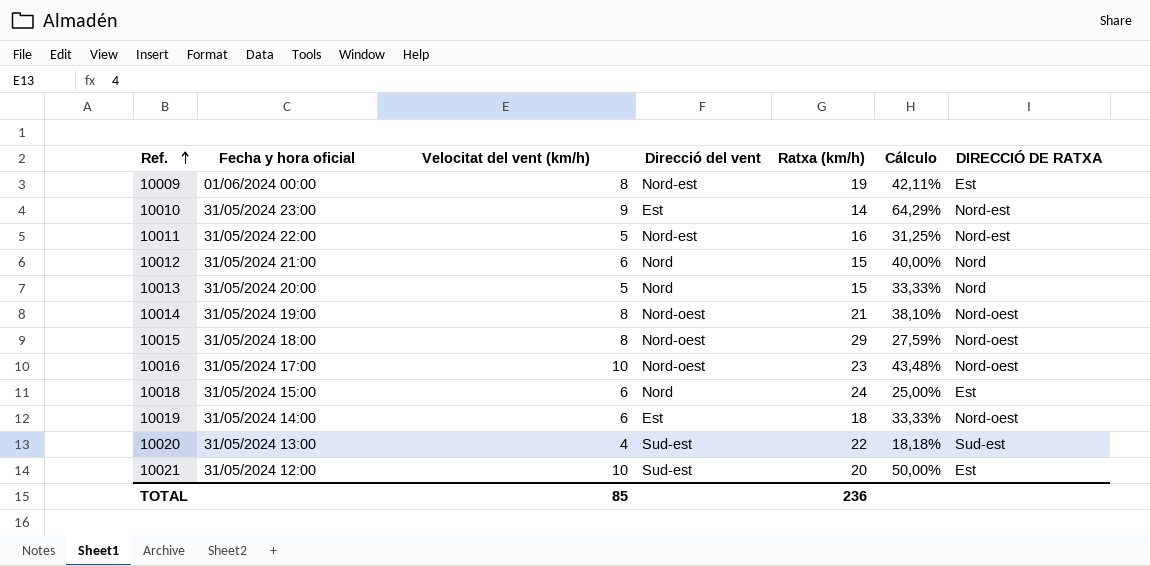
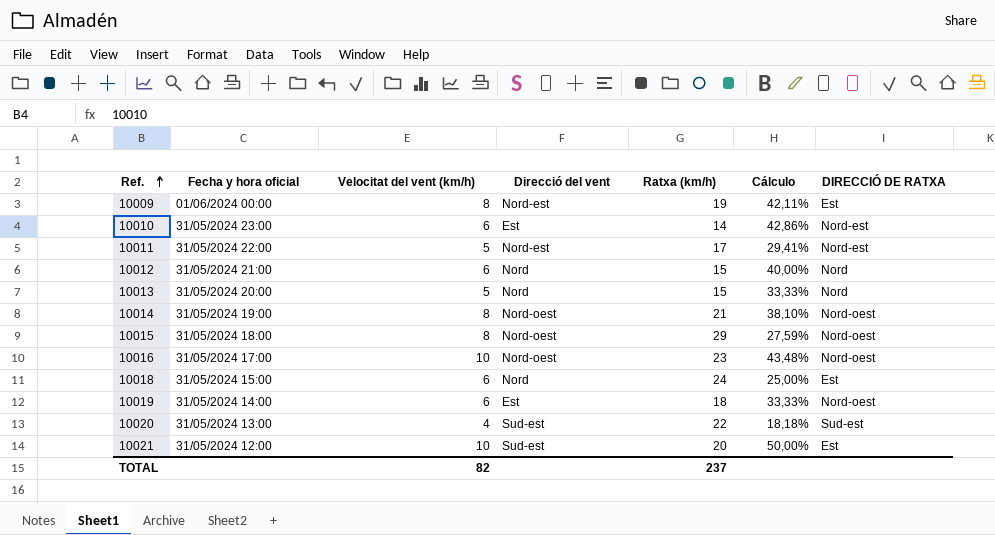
10010 | Velocitat del vent (km/h): 9 -> 6
10010 | Cálculo: 64,29% -> 42,86%
10011 | Ratxa (km/h): 16 -> 17
10011 | Cálculo: 31,25% -> 29,41%
TOTAL | Velocitat del vent (km/h): 85 -> 82
TOTAL | Ratxa (km/h): 236 -> 237

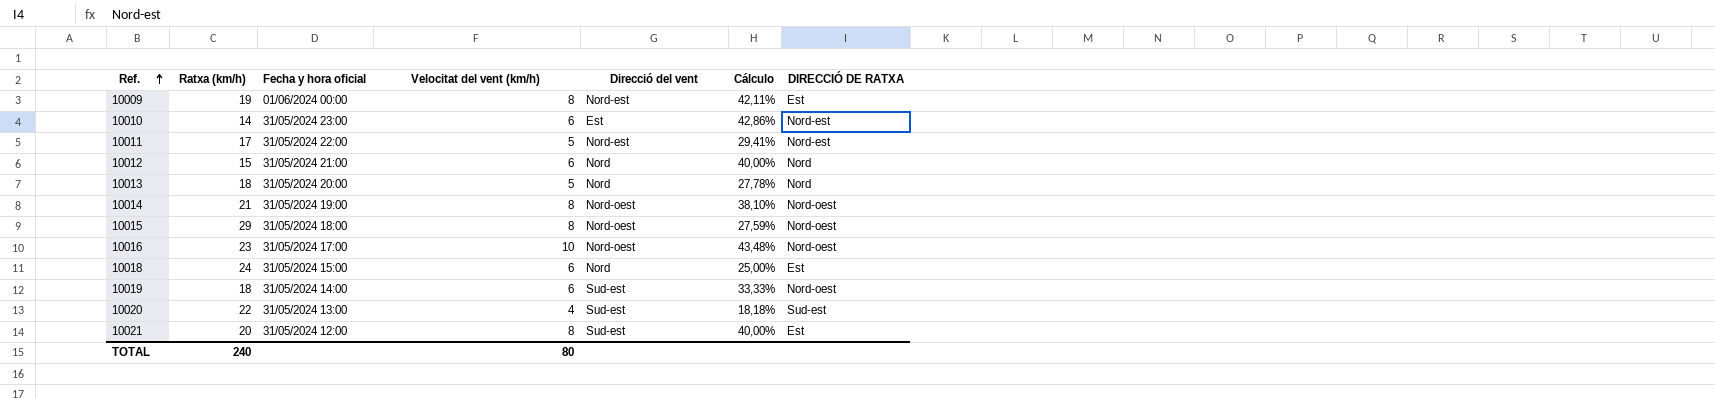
column Ratxa (km/h) | position: 5 -> 2
10013 | Ratxa (km/h): 15 -> 18
10013 | Cálculo: 33,33% -> 27,78%
10019 | Direcció del vent: Est -> Sud-est
10021 | Velocitat del vent (km/h): 10 -> 8
10021 | Cálculo: 50,00% -> 40,00%
TOTAL | Ratxa (km/h): 237 -> 240
TOTAL | Velocitat del vent (km/h): 82 -> 80

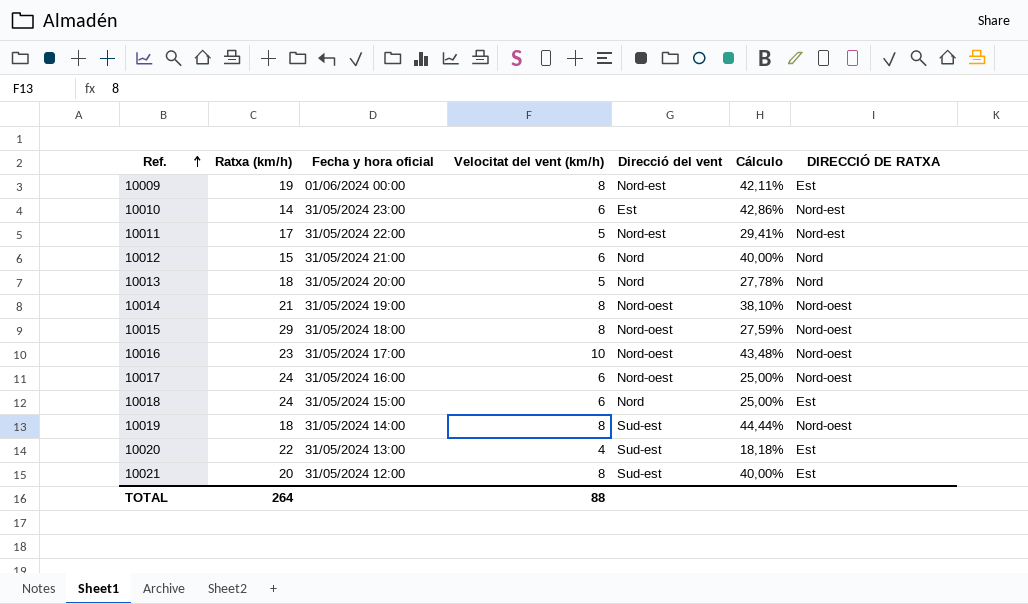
row 10017: none -> 24 | 31/05/2024 16:00 | 6 | Nord-oest | 25,00% | Nord-oest
10019 | Velocitat del vent (km/h): 6 -> 8
10019 | Cálculo: 33,33% -> 44,44%
10020 | DIRECCIÓ DE RATXA: Sud-est -> Est
TOTAL | Ratxa (km/h): 240 -> 264
TOTAL | Velocitat del vent (km/h): 80 -> 88

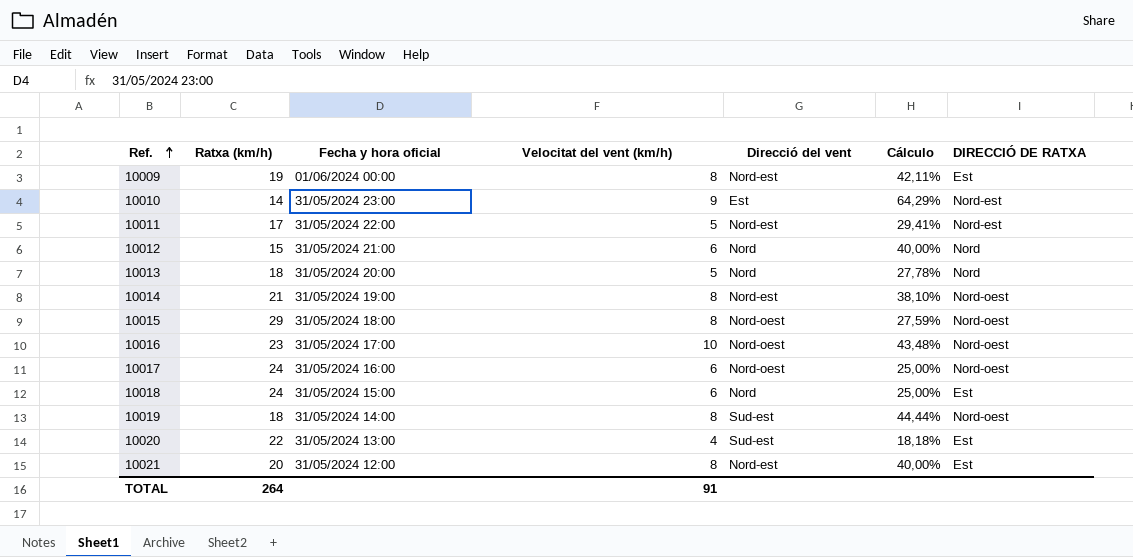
10010 | Velocitat del vent (km/h): 6 -> 9
10010 | Cálculo: 42,86% -> 64,29%
10014 | Direcció del vent: Nord-oest -> Nord-est
10021 | Direcció del vent: Sud-est -> Nord-est
TOTAL | Velocitat del vent (km/h): 88 -> 91

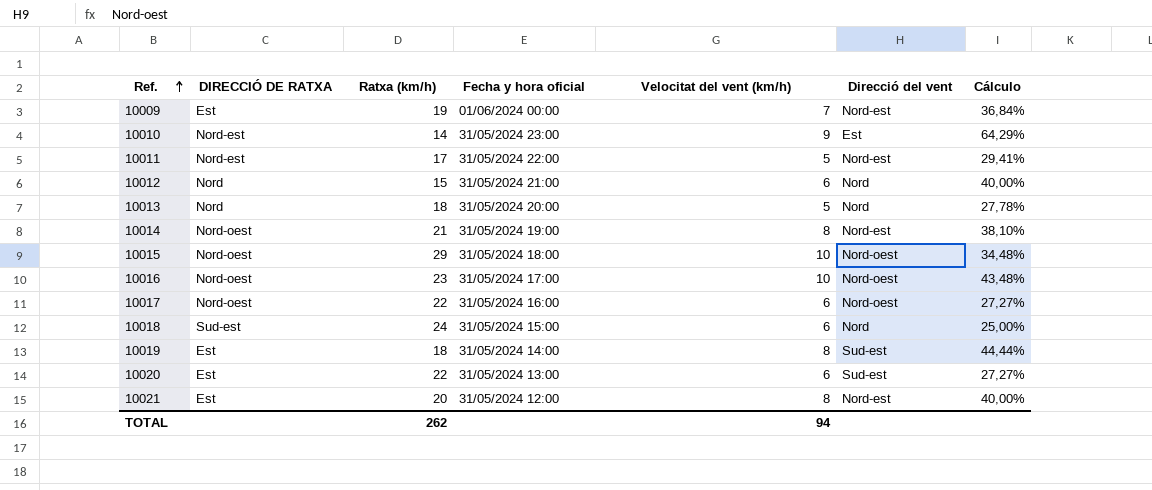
column DIRECCIÓ DE RATXA | position: 7 -> 2
10009 | Velocitat del vent (km/h): 8 -> 7
10009 | Cálculo: 42,11% -> 36,84%
10015 | Velocitat del vent (km/h): 8 -> 10
10015 | Cálculo: 27,59% -> 34,48%
10017 | Ratxa (km/h): 24 -> 22
10017 | Cálculo: 25,00% -> 27,27%
10018 | DIRECCIÓ DE RATXA: Est -> Sud-est
10019 | DIRECCIÓ DE RATXA: Nord-oest -> Est
10020 | Velocitat del vent (km/h): 4 -> 6
10020 | Cálculo: 18,18% -> 27,27%
TOTAL | Ratxa (km/h): 264 -> 262
TOTAL | Velocitat del vent (km/h): 91 -> 94

